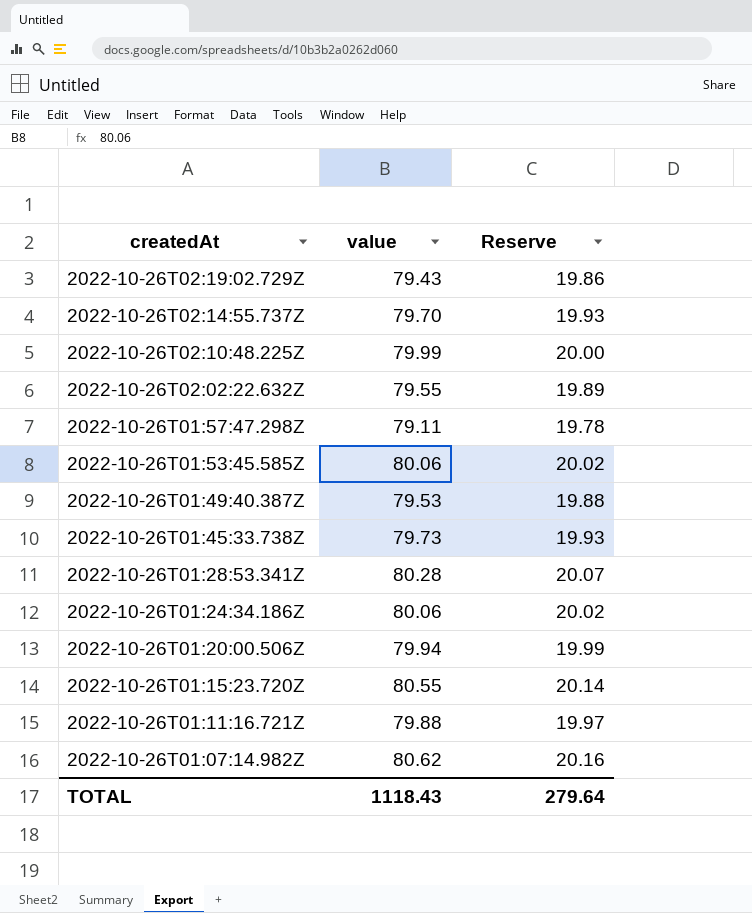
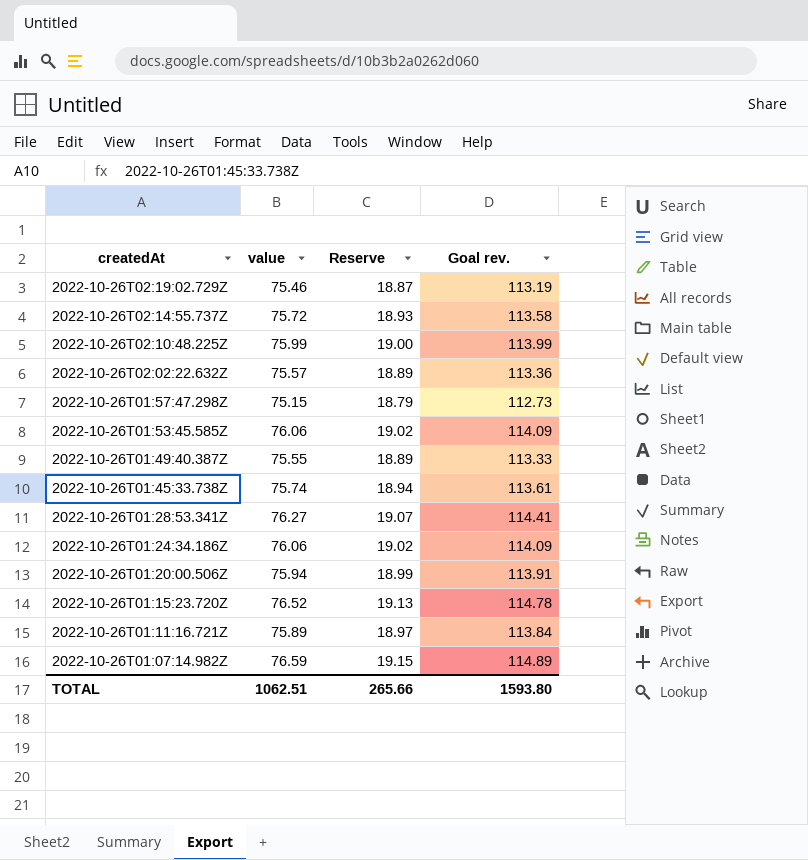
column Goal rev. | formula: none -> [value] * 1.5
2022-10-26T02:19:02.729Z | value: 79.43 -> 75.46
2022-10-26T02:19:02.729Z | Reserve: 19.86 -> 18.87
2022-10-26T02:14:55.737Z | value: 79.70 -> 75.72
2022-10-26T02:14:55.737Z | Reserve: 19.93 -> 18.93
2022-10-26T02:10:48.225Z | value: 79.99 -> 75.99
2022-10-26T02:10:48.225Z | Reserve: 20.00 -> 19.00
2022-10-26T02:02:22.632Z | value: 79.55 -> 75.57
2022-10-26T02:02:22.632Z | Reserve: 19.89 -> 18.89
2022-10-26T01:57:47.298Z | value: 79.11 -> 75.15
2022-10-26T01:57:47.298Z | Reserve: 19.78 -> 18.79
2022-10-26T01:53:45.585Z | value: 80.06 -> 76.06
2022-10-26T01:53:45.585Z | Reserve: 20.02 -> 19.02
2022-10-26T01:49:40.387Z | value: 79.53 -> 75.55
2022-10-26T01:49:40.387Z | Reserve: 19.88 -> 18.89
2022-10-26T01:45:33.738Z | value: 79.73 -> 75.74
2022-10-26T01:45:33.738Z | Reserve: 19.93 -> 18.94
2022-10-26T01:28:53.341Z | value: 80.28 -> 76.27
2022-10-26T01:28:53.341Z | Reserve: 20.07 -> 19.07
2022-10-26T01:24:34.186Z | value: 80.06 -> 76.06
2022-10-26T01:24:34.186Z | Reserve: 20.02 -> 19.02
2022-10-26T01:20:00.506Z | value: 79.94 -> 75.94
2022-10-26T01:20:00.506Z | Reserve: 19.99 -> 18.99
2022-10-26T01:15:23.720Z | value: 80.55 -> 76.52
2022-10-26T01:15:23.720Z | Reserve: 20.14 -> 19.13
2022-10-26T01:11:16.721Z | value: 79.88 -> 75.89
2022-10-26T01:11:16.721Z | Reserve: 19.97 -> 18.97
2022-10-26T01:07:14.982Z | value: 80.62 -> 76.59
2022-10-26T01:07:14.982Z | Reserve: 20.16 -> 19.15
TOTAL | value: 1118.43 -> 1062.51
TOTAL | Reserve: 279.64 -> 265.66

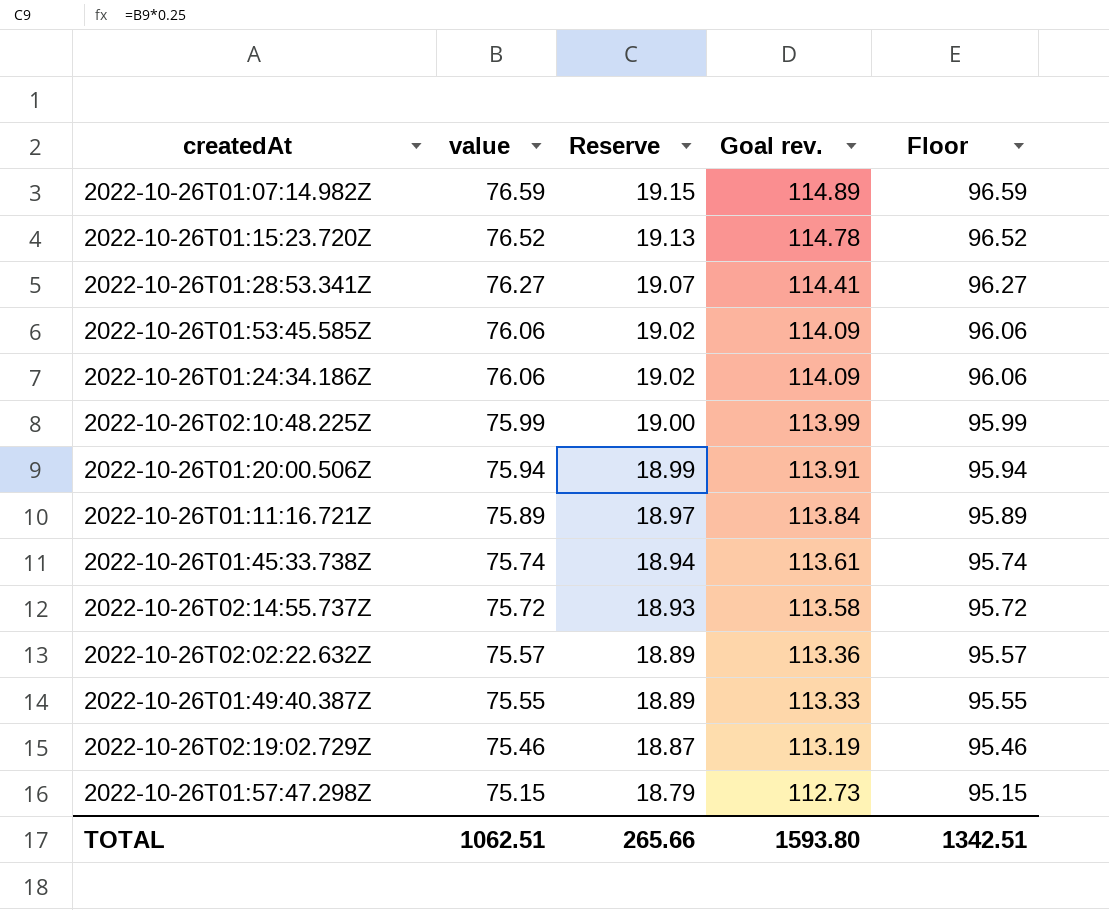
row order: createdAt descending -> value descending
column Floor | formula: none -> [value] + 20

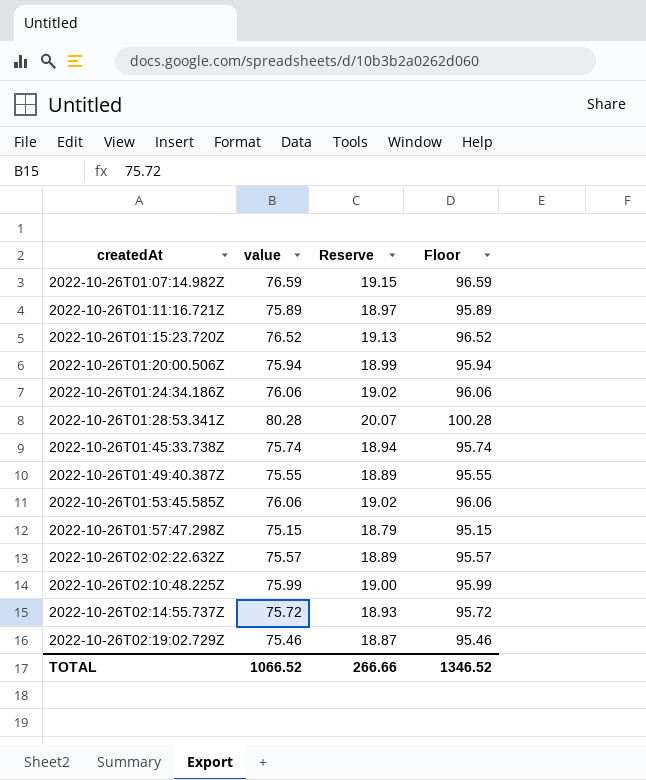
row order: value descending -> createdAt ascending
column Goal rev. | formula: [value] * 1.5 -> none
2022-10-26T01:28:53.341Z | value: 76.27 -> 80.28
2022-10-26T01:28:53.341Z | Reserve: 19.07 -> 20.07
2022-10-26T01:28:53.341Z | Floor: 96.27 -> 100.28
TOTAL | value: 1062.51 -> 1066.52
TOTAL | Reserve: 265.66 -> 266.66
TOTAL | Floor: 1342.51 -> 1346.52

